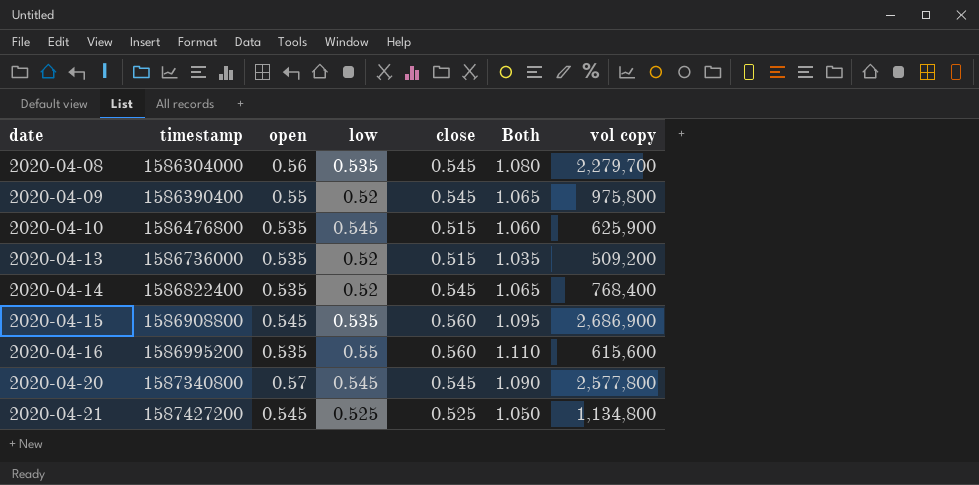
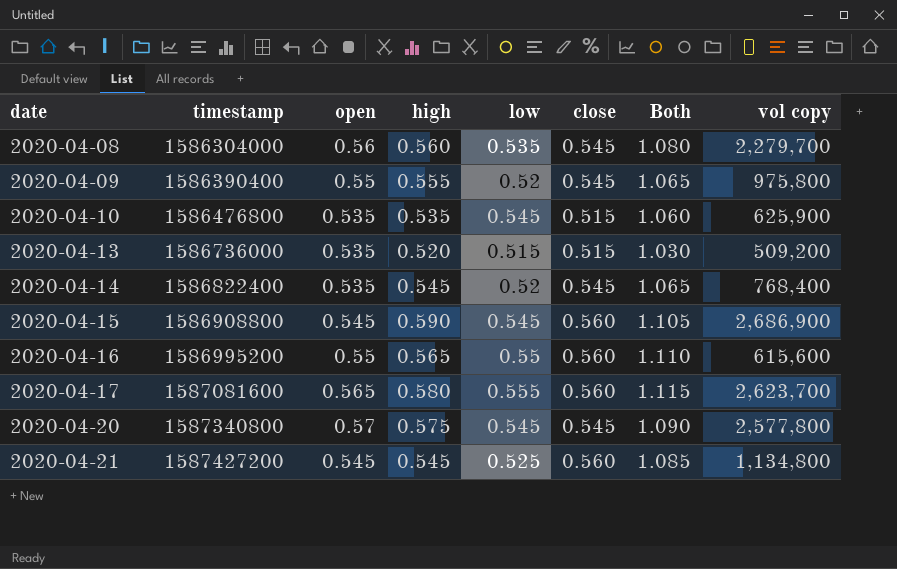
column high | position: none -> 4
2020-04-13 | low: 0.52 -> 0.515
2020-04-13 | Both: 1.035 -> 1.030
2020-04-15 | low: 0.535 -> 0.545
2020-04-15 | Both: 1.095 -> 1.105
2020-04-16 | open: 0.535 -> 0.55
row 2020-04-17: none -> 1587081600 | 0.565 | 0.580 | 0.555 | 0.560 | 1.115 | 2,623,700
2020-04-21 | close: 0.525 -> 0.560
2020-04-21 | Both: 1.050 -> 1.085

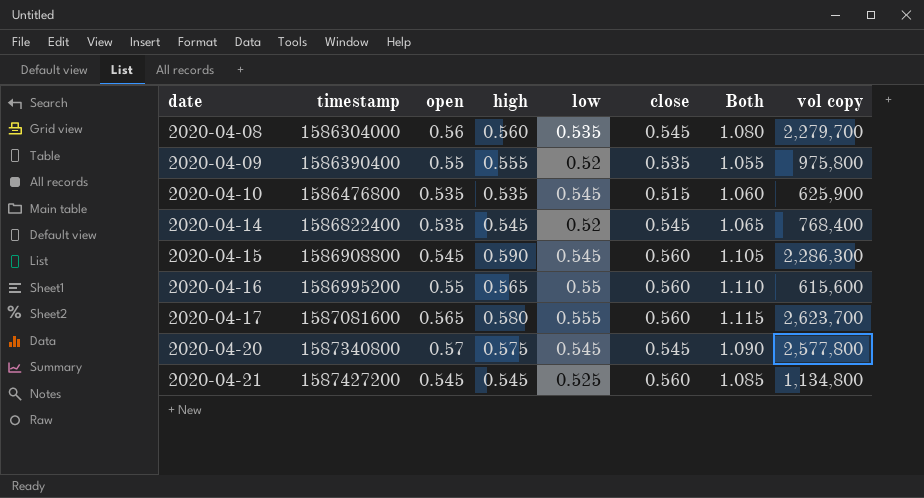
row 2020-04-13: 1586736000 | 0.535 | 0.520 | 0.515 | 0.515 | 1.030 | 509,200 -> none
2020-04-09 | close: 0.545 -> 0.535
2020-04-09 | Both: 1.065 -> 1.055
2020-04-15 | vol copy: 2,686,900 -> 2,286,300

